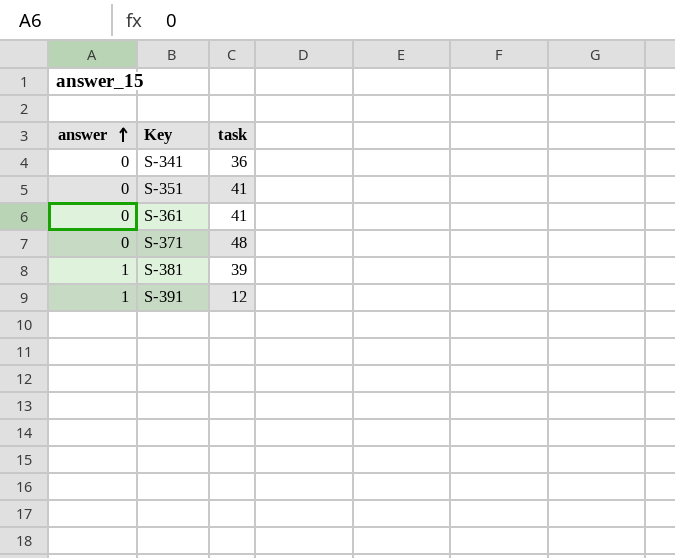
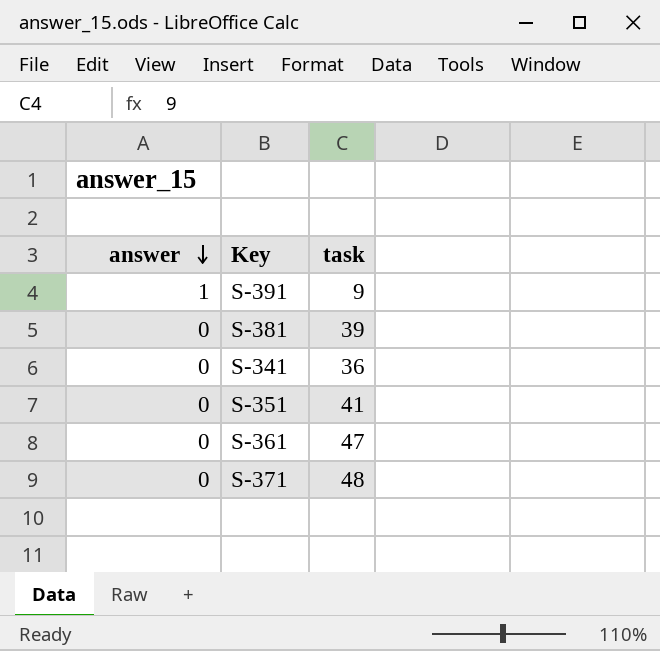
row order: answer ascending -> answer descending
S-391 | task: 12 -> 9
S-381 | answer: 1 -> 0
S-361 | task: 41 -> 47

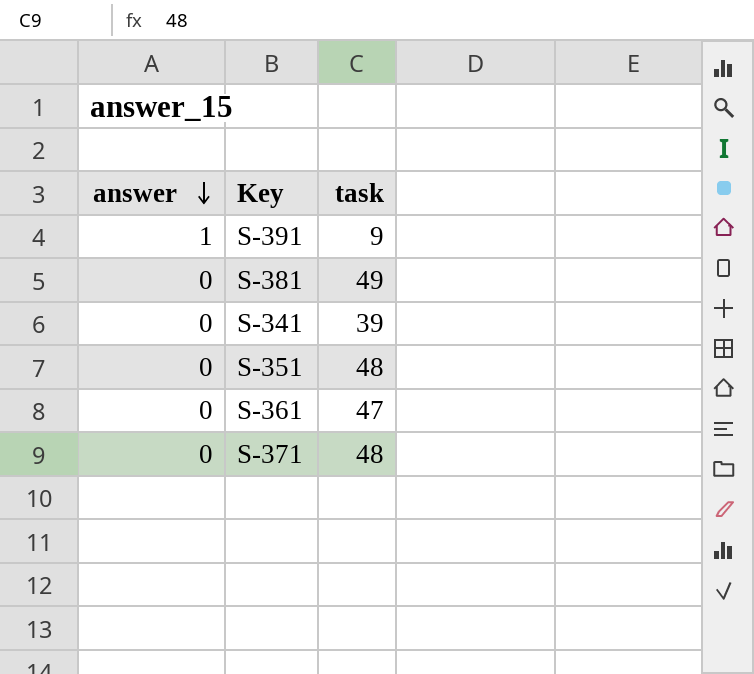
S-381 | task: 39 -> 49
S-341 | task: 36 -> 39
S-351 | task: 41 -> 48

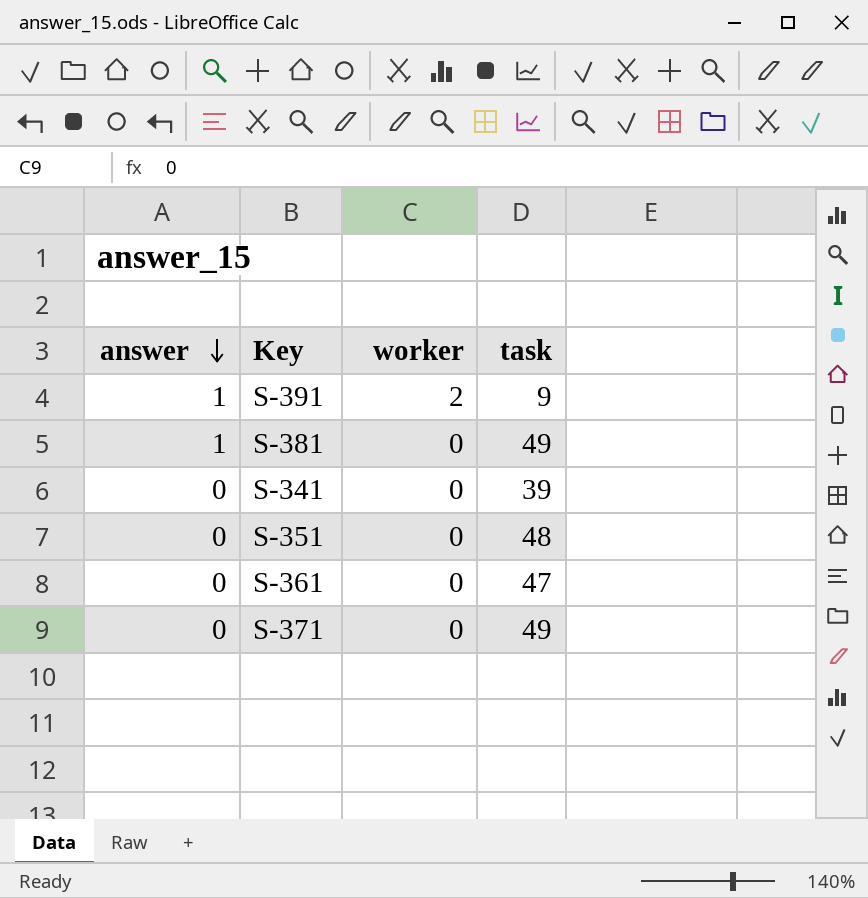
column worker | position: none -> 3
S-381 | answer: 0 -> 1
S-371 | task: 48 -> 49

